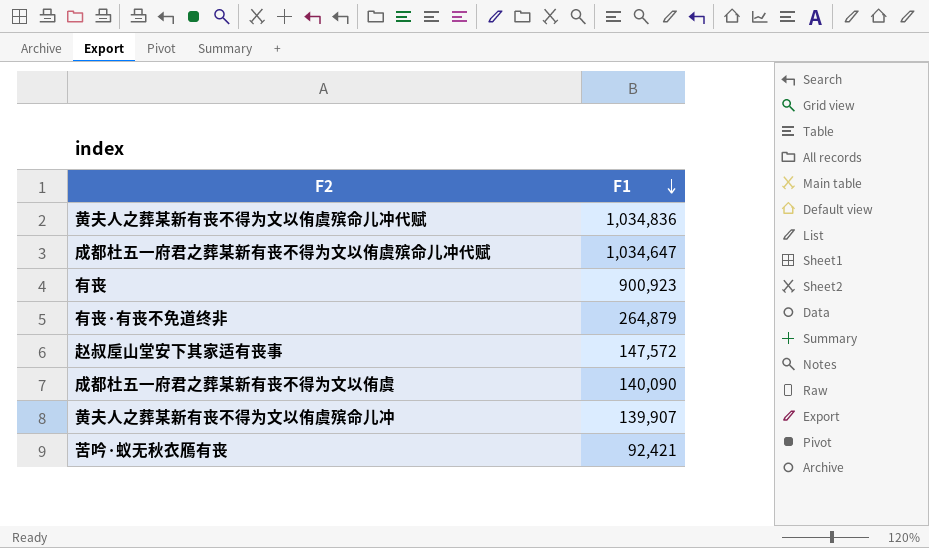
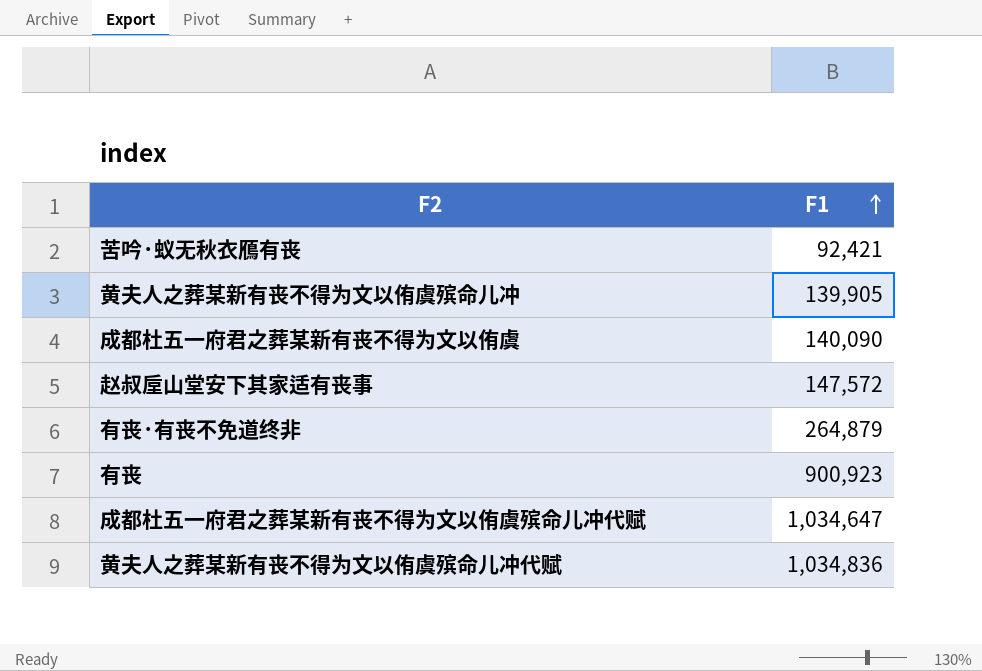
row order: F1 descending -> F1 ascending
黄夫人之葬某新有丧不得为文以侑虞殡命儿冲 | F1: 139,907 -> 139,905

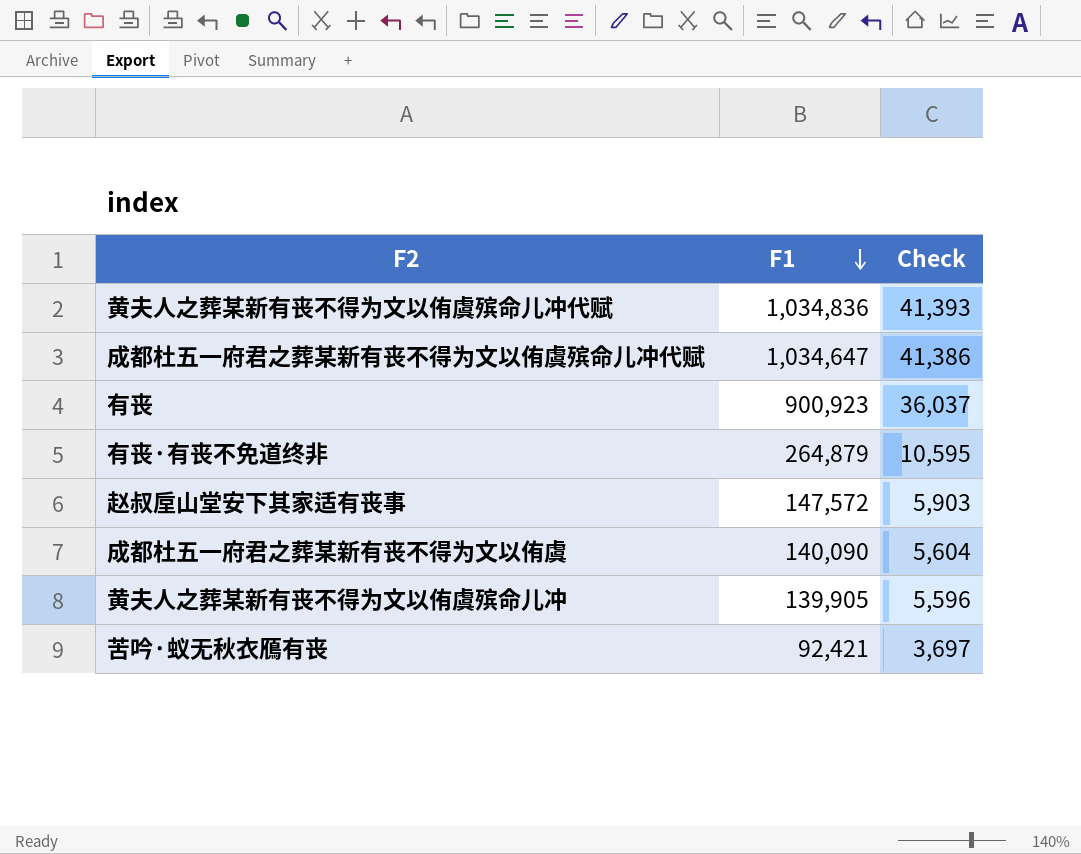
row order: F1 ascending -> F1 descending
column Check | formula: none -> [F1] * 0.04

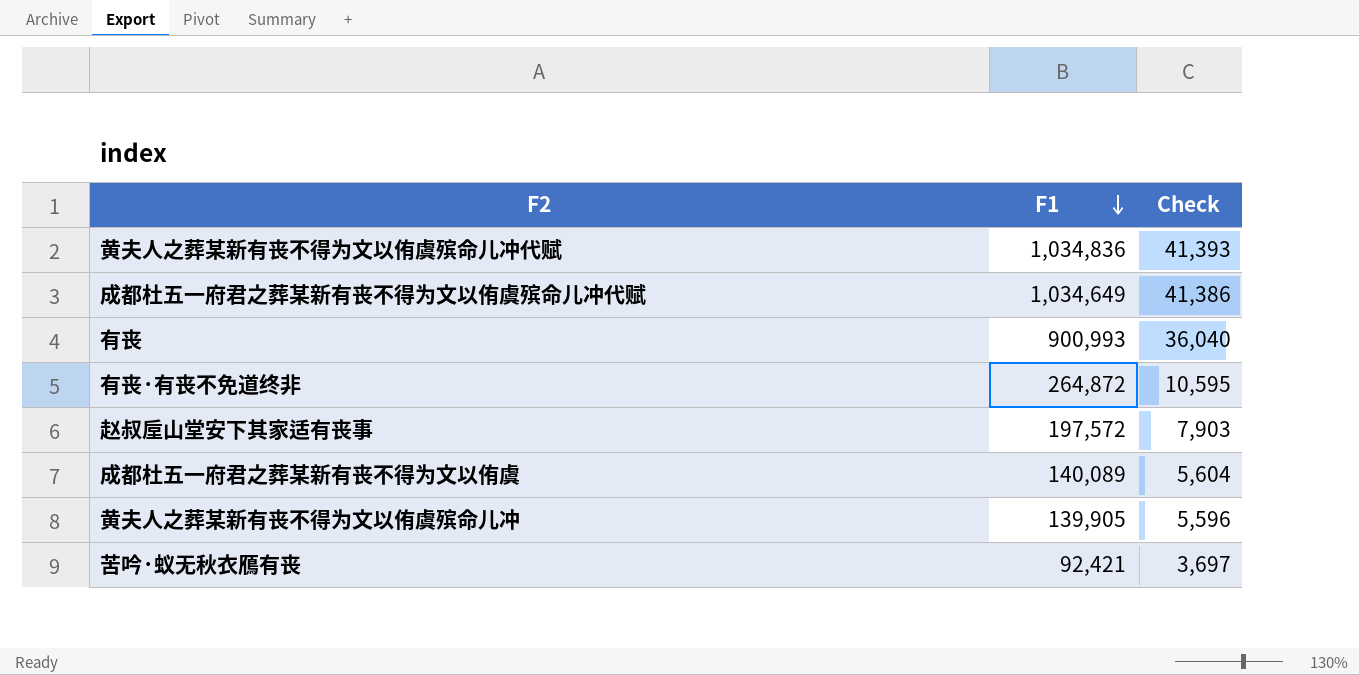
成都杜五一府君之葬某新有丧不得为文以侑虞殡命儿冲代赋 | F1: 1,034,647 -> 1,034,649
有丧 | F1: 900,923 -> 900,993
有丧 | Check: 36,037 -> 36,040
有丧·有丧不免道终非 | F1: 264,879 -> 264,872
赵叔垕山堂安下其家适有丧事 | F1: 147,572 -> 197,572
赵叔垕山堂安下其家适有丧事 | Check: 5,903 -> 7,903
成都杜五一府君之葬某新有丧不得为文以侑虞 | F1: 140,090 -> 140,089

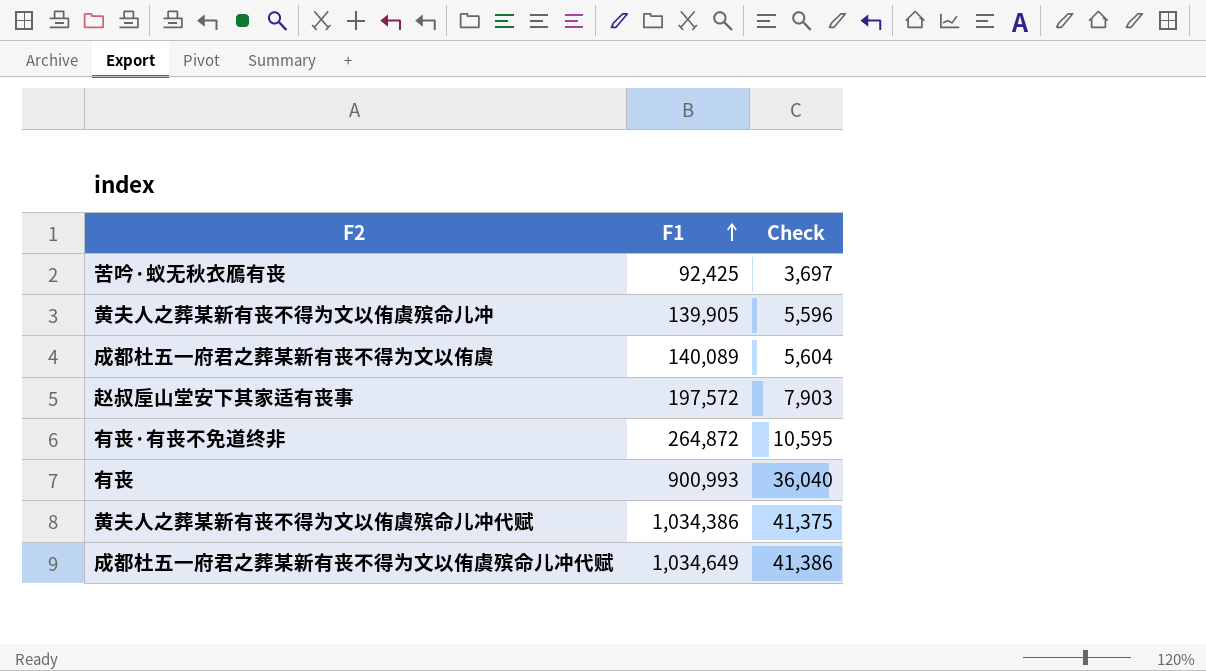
row order: F1 descending -> F1 ascending
苦吟·蚁无秋衣鴈有丧 | F1: 92,421 -> 92,425
黄夫人之葬某新有丧不得为文以侑虞殡命儿冲代赋 | F1: 1,034,836 -> 1,034,386
黄夫人之葬某新有丧不得为文以侑虞殡命儿冲代赋 | Check: 41,393 -> 41,375

